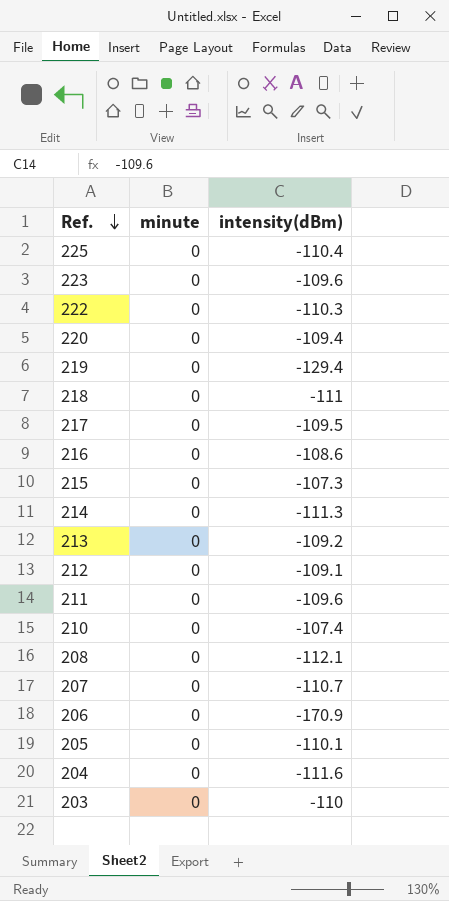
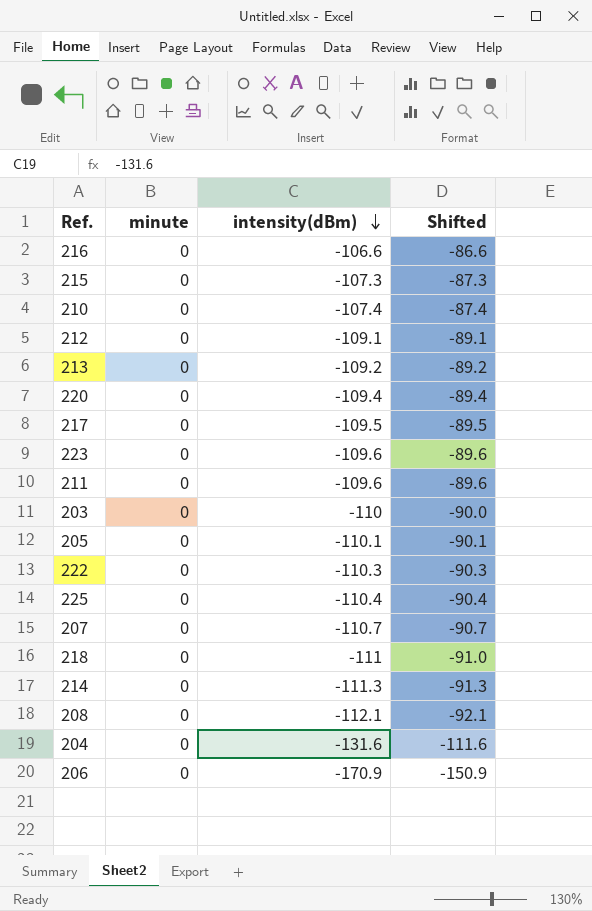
row order: Ref. descending -> intensity(dBm) descending
column Shifted | formula: none -> [intensity(dBm)] + 20
row 219: 0 | -129.4 -> none
216 | intensity(dBm): -108.6 -> -106.6
204 | intensity(dBm): -111.6 -> -131.6

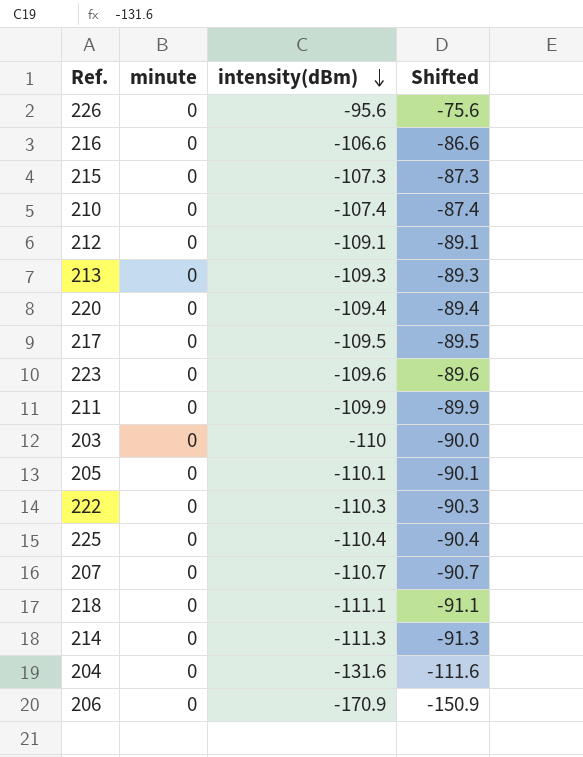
row 208: 0 | -112.1 | -92.1 -> none
row 226: none -> 0 | -95.6 | -75.6
213 | intensity(dBm): -109.2 -> -109.3
213 | Shifted: -89.2 -> -89.3
211 | intensity(dBm): -109.6 -> -109.9
211 | Shifted: -89.6 -> -89.9
218 | intensity(dBm): -111 -> -111.1
218 | Shifted: -91.0 -> -91.1

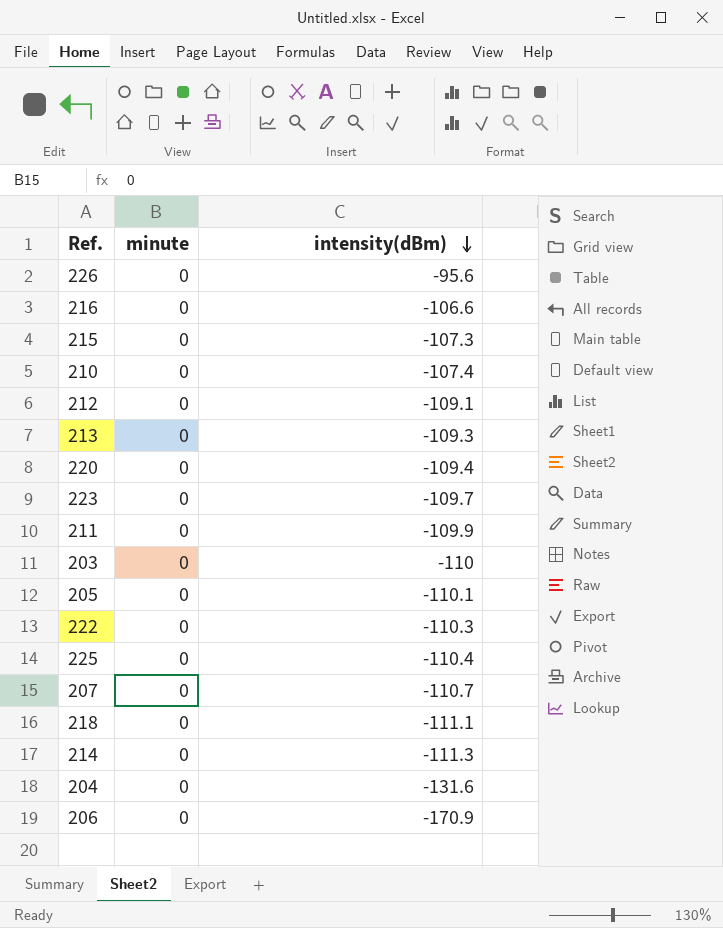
column Shifted | formula: [intensity(dBm)] + 20 -> none
row 217: 0 | -109.5 | -89.5 -> none
223 | intensity(dBm): -109.6 -> -109.7

